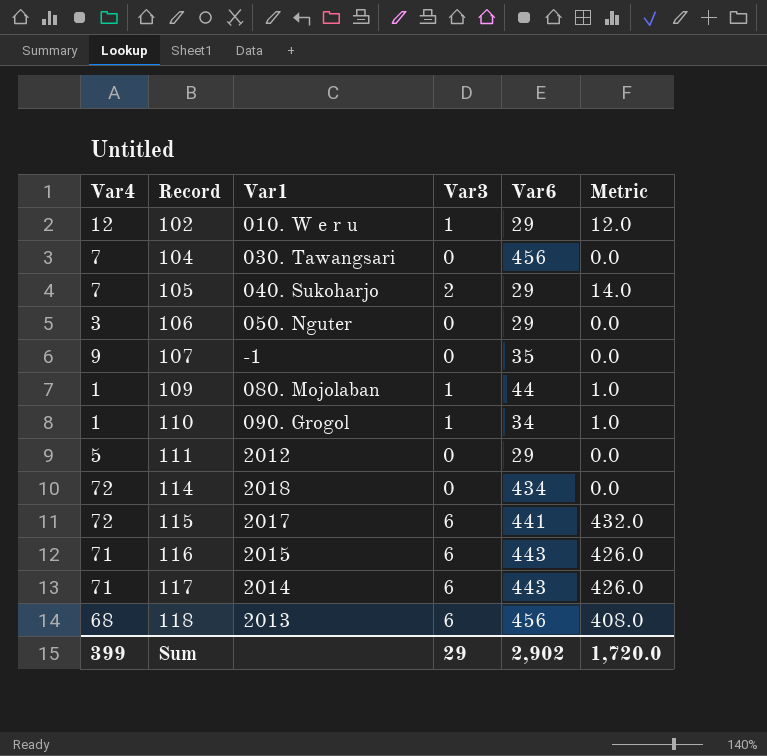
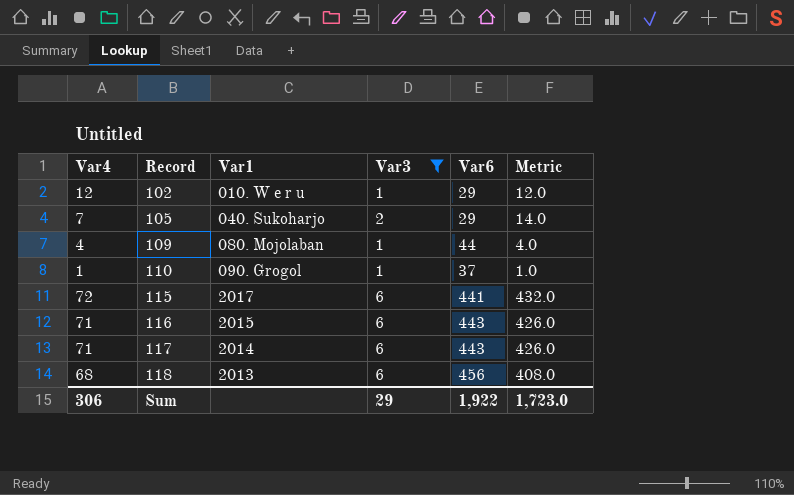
filter: none -> Var3 != 0
109 | Var4: 1 -> 4
109 | Metric: 1.0 -> 4.0
110 | Var6: 34 -> 37
Sum | Var4: 399 -> 306
Sum | Var6: 2,902 -> 1,922
Sum | Metric: 1,720.0 -> 1,723.0

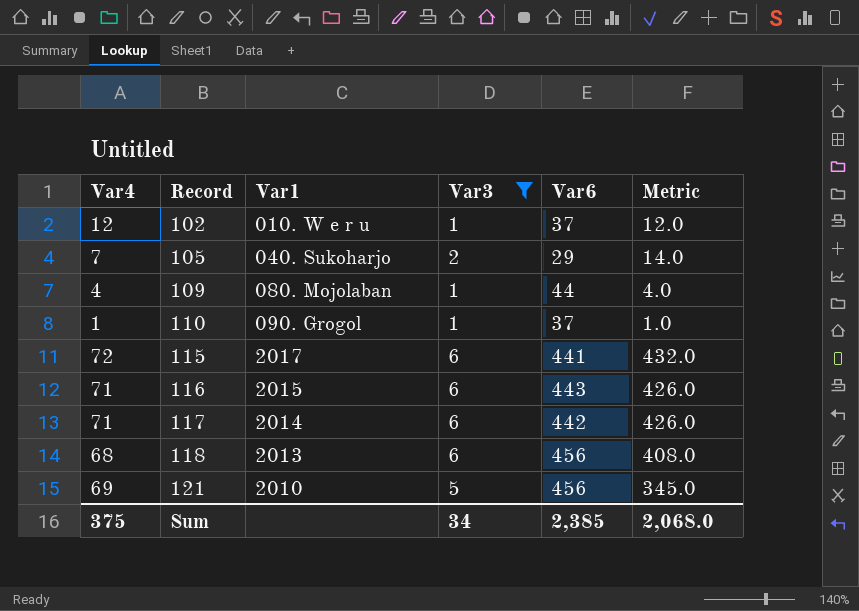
102 | Var6: 29 -> 37
117 | Var6: 443 -> 442
row 121: none -> 69 | 2010 | 5 | 456 | 345.0
Sum | Var4: 306 -> 375
Sum | Var3: 29 -> 34
Sum | Var6: 1,922 -> 2,385
Sum | Metric: 1,723.0 -> 2,068.0

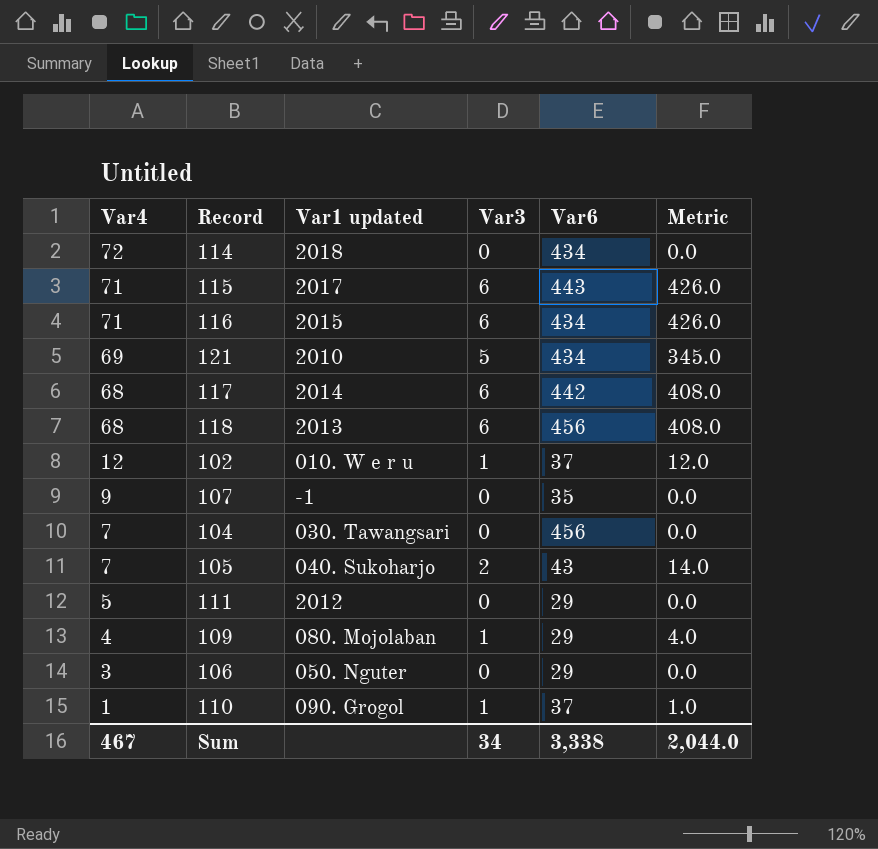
filter: Var3 != 0 -> none
row order: Record ascending -> Var4 descending
column name: Var1 -> Var1 updated
115 | Var4: 72 -> 71
115 | Var6: 441 -> 443
115 | Metric: 432.0 -> 426.0
116 | Var6: 443 -> 434
121 | Var6: 456 -> 434
117 | Var4: 71 -> 68
117 | Metric: 426.0 -> 408.0
105 | Var6: 29 -> 43
109 | Var6: 44 -> 29
Sum | Var4: 375 -> 467
Sum | Var6: 2,385 -> 3,338
Sum | Metric: 2,068.0 -> 2,044.0

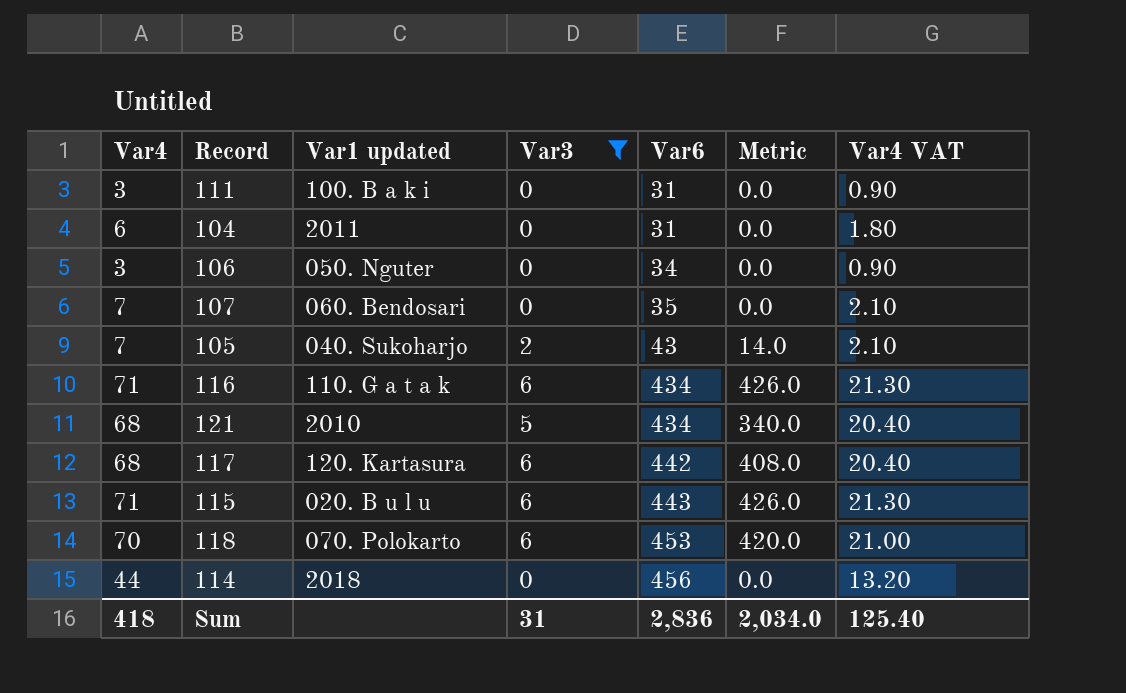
filter: none -> Var3 != 1
row order: Var4 descending -> Var6 ascending
column Var4 VAT | formula: none -> [Var4] * 0.3
111 | Var4: 5 -> 3
111 | Var1 updated: 2012 -> 100. B a k i
111 | Var6: 29 -> 31
104 | Var4: 7 -> 6
104 | Var1 updated: 030. Tawangsari -> 2011
104 | Var6: 456 -> 31
106 | Var6: 29 -> 34
107 | Var4: 9 -> 7
107 | Var1 updated: -1 -> 060. Bendosari
116 | Var1 updated: 2015 -> 110. G a t a k
121 | Var4: 69 -> 68
121 | Metric: 345.0 -> 340.0
117 | Var1 updated: 2014 -> 120. Kartasura
115 | Var1 updated: 2017 -> 020. B u l u
118 | Var4: 68 -> 70
118 | Var1 updated: 2013 -> 070. Polokarto
118 | Var6: 456 -> 453
118 | Metric: 408.0 -> 420.0
114 | Var4: 72 -> 44
114 | Var6: 434 -> 456
Sum | Var4: 467 -> 418
Sum | Var3: 34 -> 31
Sum | Var6: 3,338 -> 2,836
Sum | Metric: 2,044.0 -> 2,034.0

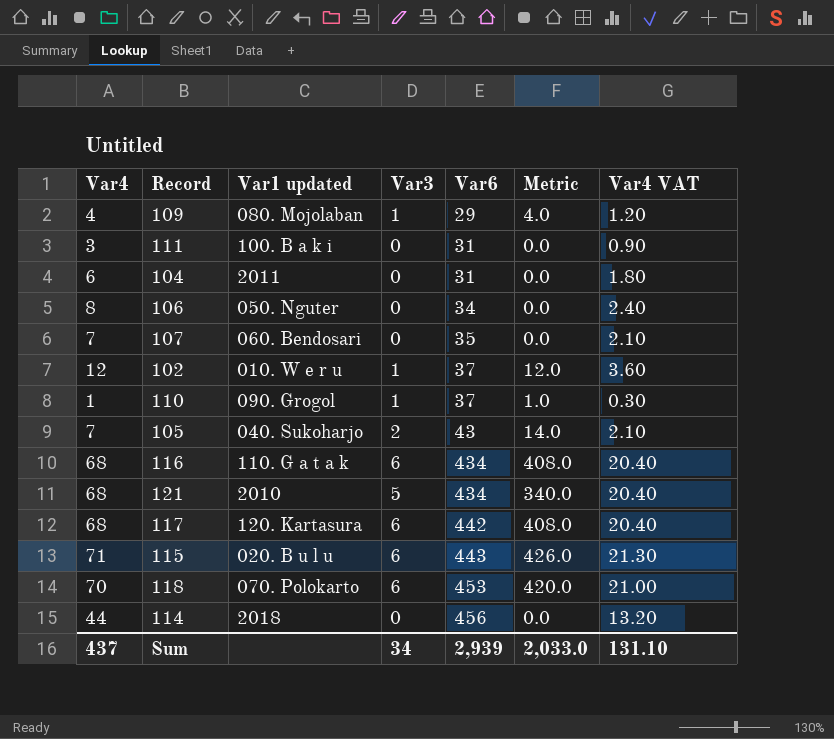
filter: Var3 != 1 -> none
106 | Var4: 3 -> 8
106 | Var4 VAT: 0.90 -> 2.40
116 | Var4: 71 -> 68
116 | Metric: 426.0 -> 408.0
116 | Var4 VAT: 21.30 -> 20.40
Sum | Var4: 418 -> 437
Sum | Var3: 31 -> 34
Sum | Var6: 2,836 -> 2,939
Sum | Metric: 2,034.0 -> 2,033.0
Sum | Var4 VAT: 125.40 -> 131.10

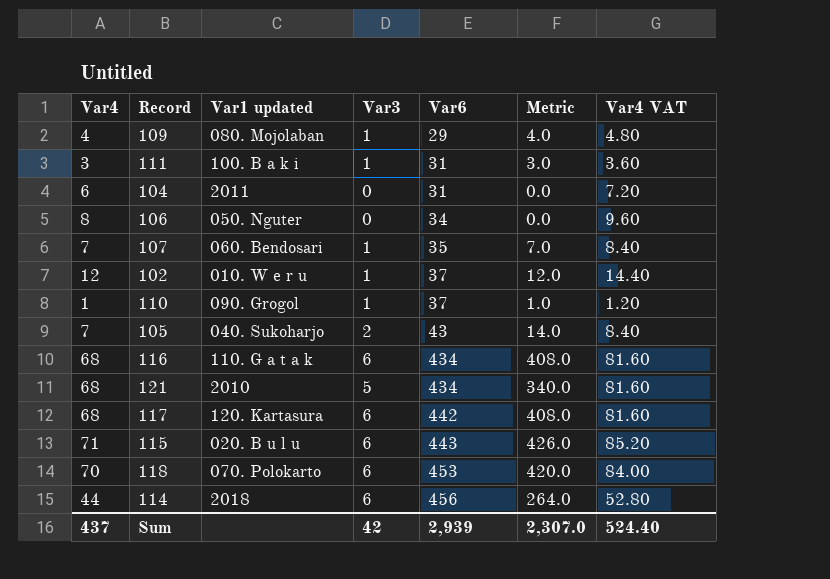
column Var4 VAT | formula: [Var4] * 0.3 -> [Var4] * 1.2
111 | Var3: 0 -> 1
111 | Metric: 0.0 -> 3.0
107 | Var3: 0 -> 1
107 | Metric: 0.0 -> 7.0
114 | Var3: 0 -> 6
114 | Metric: 0.0 -> 264.0
Sum | Var3: 34 -> 42
Sum | Metric: 2,033.0 -> 2,307.0
Sum | Var4 VAT: 131.10 -> 524.40

